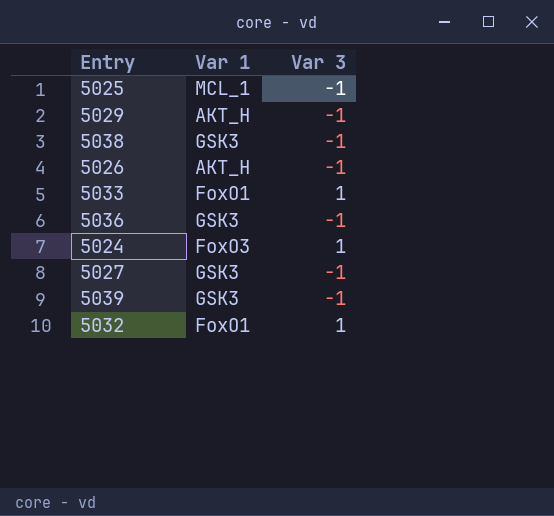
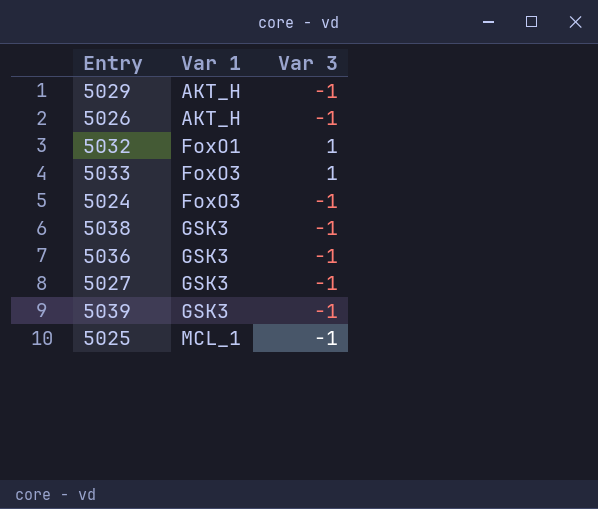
row order: none -> Var 1 ascending
5033 | Var 1: FoxO1 -> FoxO3
5024 | Var 3: 1 -> -1

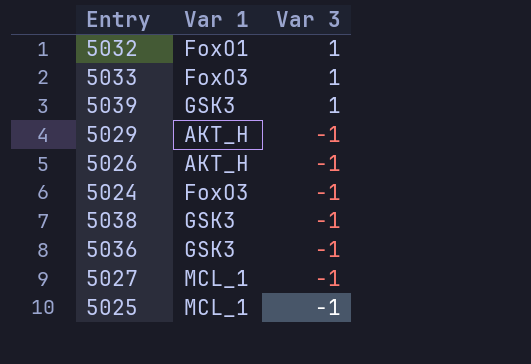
row order: Var 1 ascending -> Var 3 descending
5039 | Var 3: -1 -> 1
5027 | Var 1: GSK3 -> MCL_1

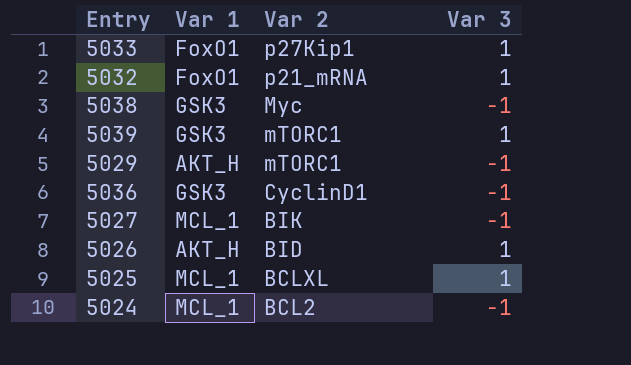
row order: Var 3 descending -> Var 2 descending
column Var 2 | position: none -> 3
5033 | Var 1: FoxO3 -> FoxO1
5026 | Var 3: -1 -> 1
5025 | Var 3: -1 -> 1
5024 | Var 1: FoxO3 -> MCL_1

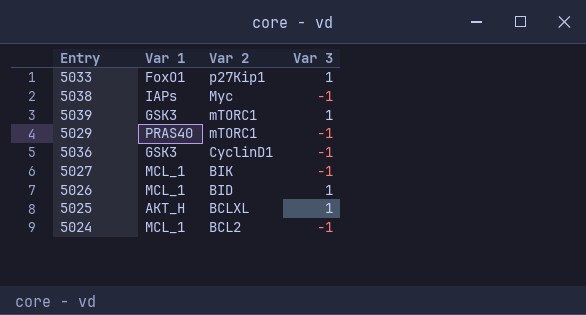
row 5032: FoxO1 | p21_mRNA | 1 -> none
5038 | Var 1: GSK3 -> IAPs
5029 | Var 1: AKT_H -> PRAS40
5026 | Var 1: AKT_H -> MCL_1
5025 | Var 1: MCL_1 -> AKT_H

